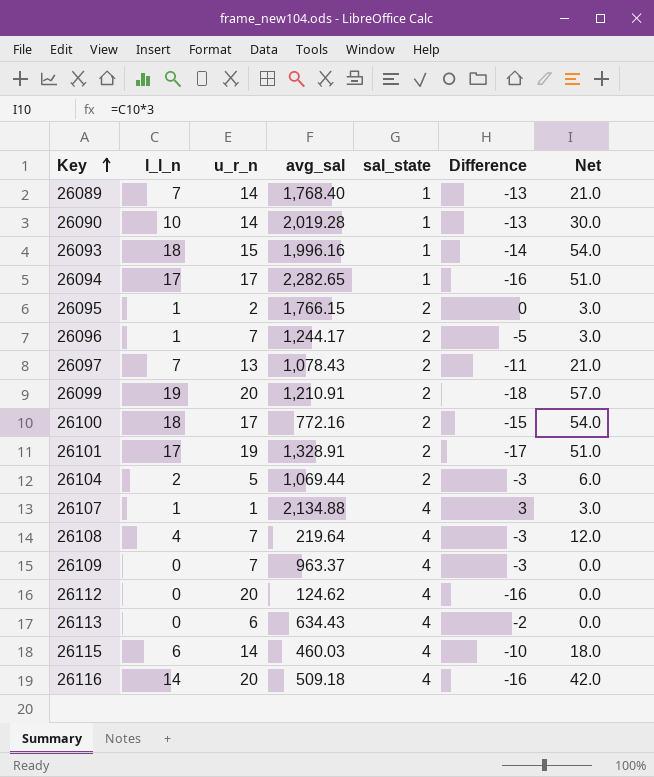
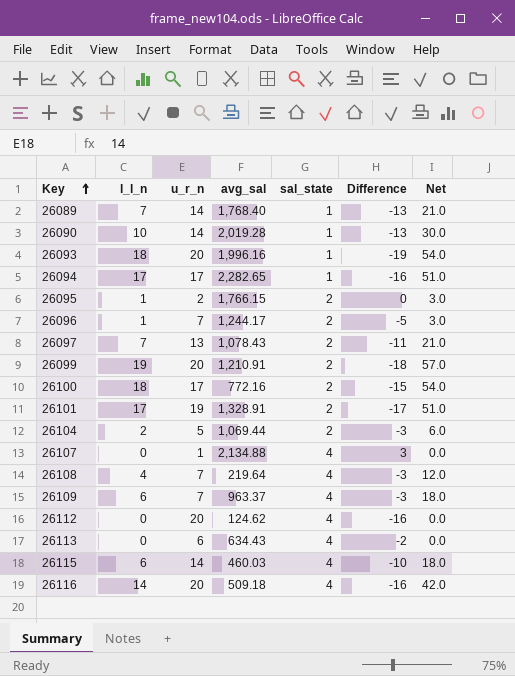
26093 | u_r_n: 15 -> 20
26093 | Difference: -14 -> -19
26107 | l_l_n: 1 -> 0
26107 | Net: 3.0 -> 0.0
26109 | l_l_n: 0 -> 6
26109 | Net: 0.0 -> 18.0

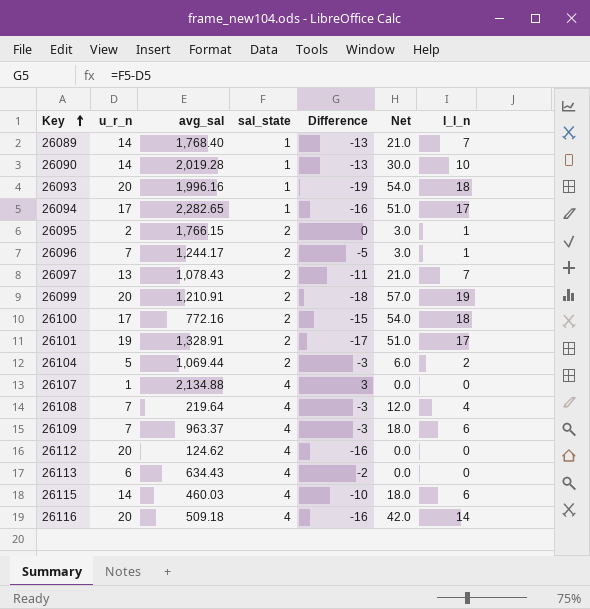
column l_l_n | position: 2 -> 7

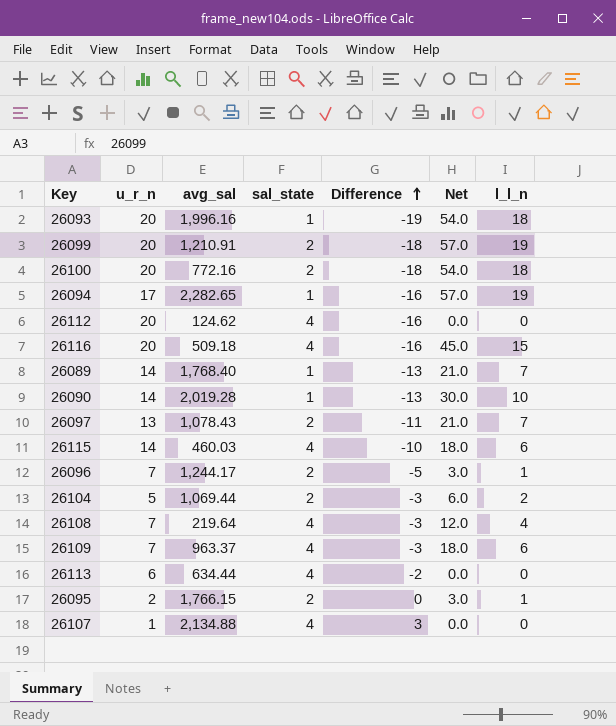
row order: Key ascending -> Difference ascending
row 26101: 19 | 1,328.91 | 2 | -17 | 51.0 | 17 -> none
26100 | u_r_n: 17 -> 20
26100 | Difference: -15 -> -18
26094 | Net: 51.0 -> 57.0
26094 | l_l_n: 17 -> 19
26116 | Net: 42.0 -> 45.0
26116 | l_l_n: 14 -> 15
26113 | avg_sal: 634.43 -> 634.44

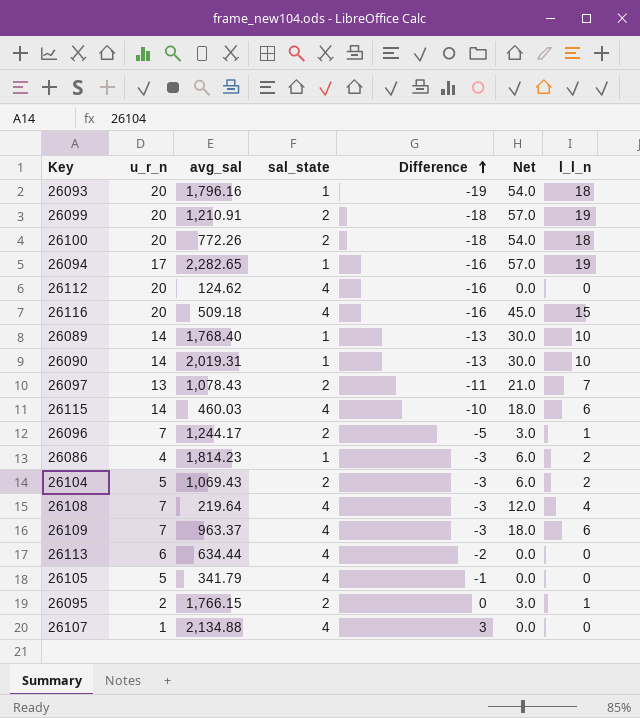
26093 | avg_sal: 1,996.16 -> 1,796.16
26100 | avg_sal: 772.16 -> 772.26
26089 | Net: 21.0 -> 30.0
26089 | l_l_n: 7 -> 10
26090 | avg_sal: 2,019.28 -> 2,019.31
row 26086: none -> 4 | 1,814.23 | 1 | -3 | 6.0 | 2
26104 | avg_sal: 1,069.44 -> 1,069.43
row 26105: none -> 5 | 341.79 | 4 | -1 | 0.0 | 0

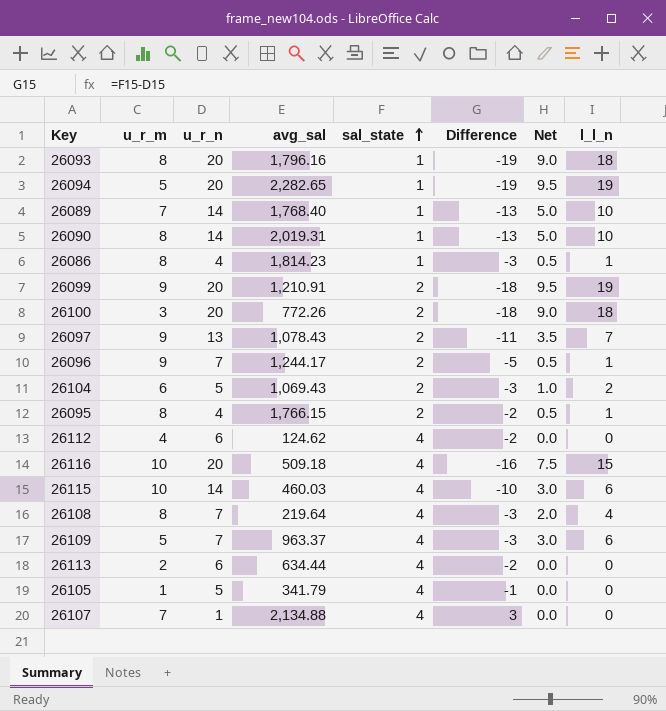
row order: Difference ascending -> sal_state ascending
column u_r_m | position: none -> 2
column Net | formula: [l_l_n] * 3 -> [l_l_n] * 0.5
26094 | u_r_n: 17 -> 20
26094 | Difference: -16 -> -19
26086 | l_l_n: 2 -> 1
26095 | u_r_n: 2 -> 4
26095 | Difference: 0 -> -2
26112 | u_r_n: 20 -> 6
26112 | Difference: -16 -> -2

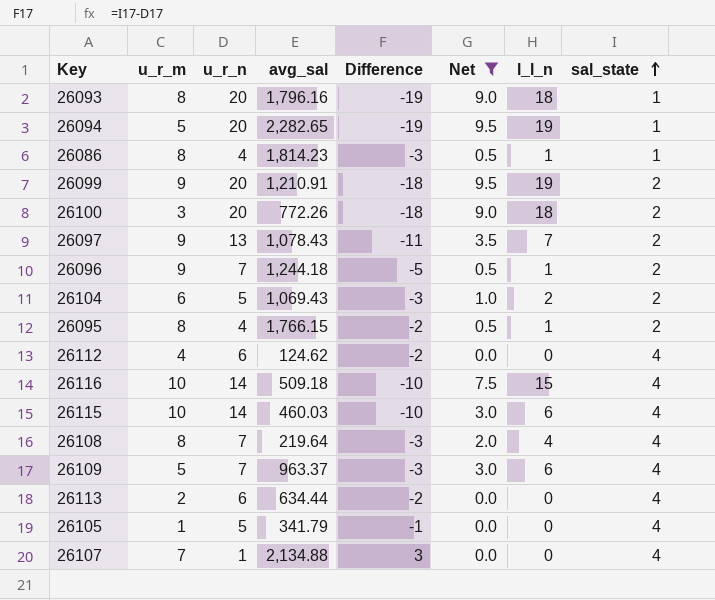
filter: none -> Net != 5.0
column sal_state | position: 5 -> 8
26096 | avg_sal: 1,244.17 -> 1,244.18
26116 | u_r_n: 20 -> 14
26116 | Difference: -16 -> -10

